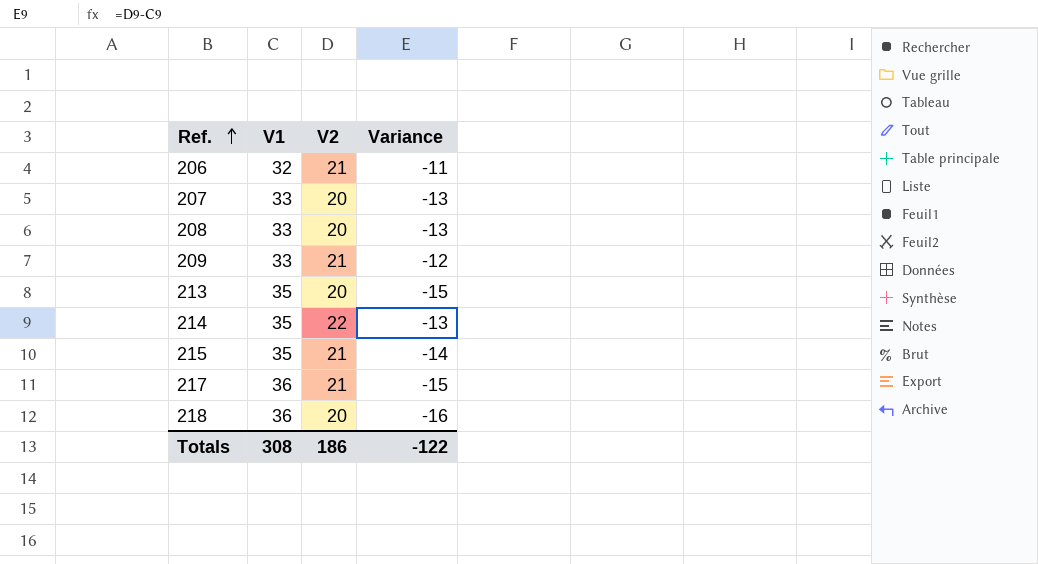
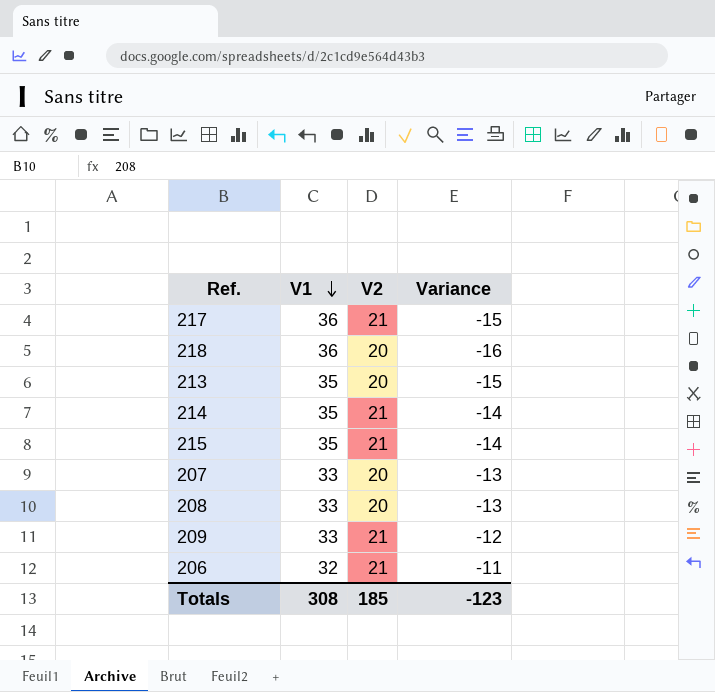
row order: Ref. ascending -> V1 descending
214 | V2: 22 -> 21
214 | Variance: -13 -> -14
Totals | V2: 186 -> 185
Totals | Variance: -122 -> -123

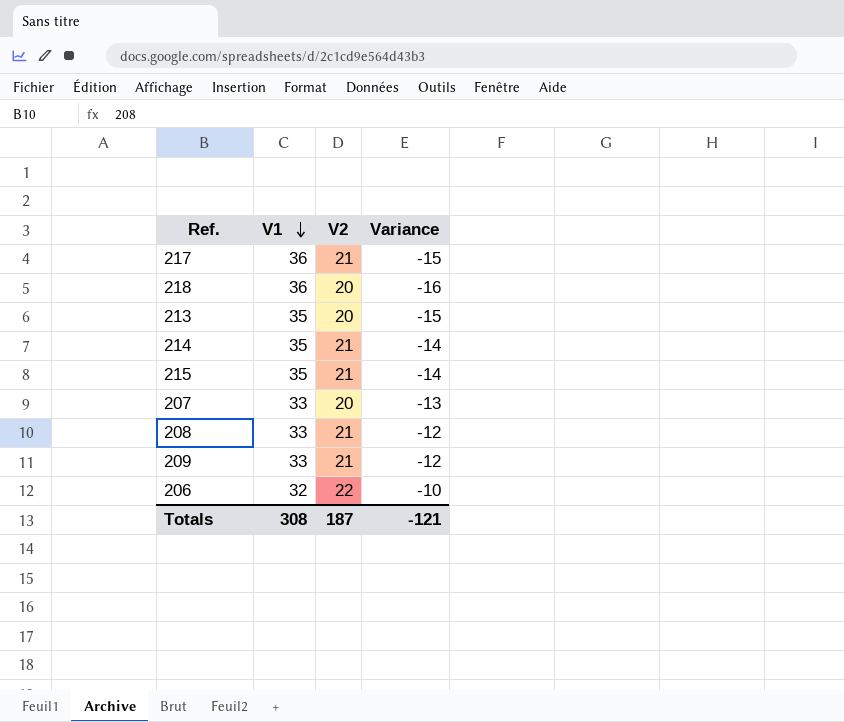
208 | V2: 20 -> 21
208 | Variance: -13 -> -12
206 | V2: 21 -> 22
206 | Variance: -11 -> -10
Totals | V2: 185 -> 187
Totals | Variance: -123 -> -121

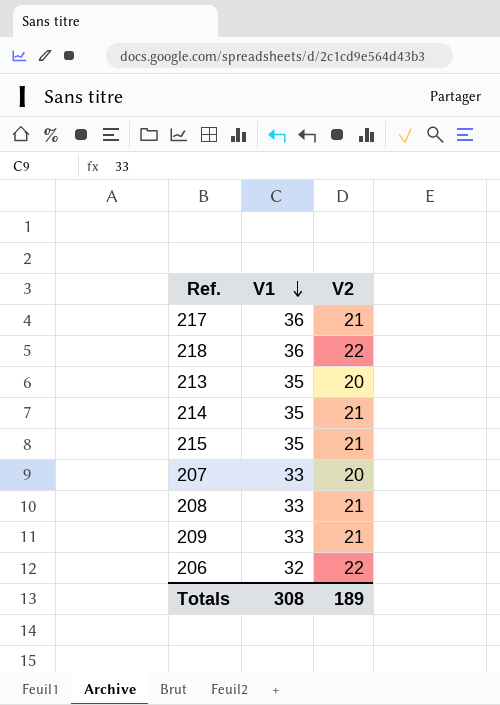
column Variance | formula: [V2] - [V1] -> none
218 | V2: 20 -> 22
Totals | V2: 187 -> 189

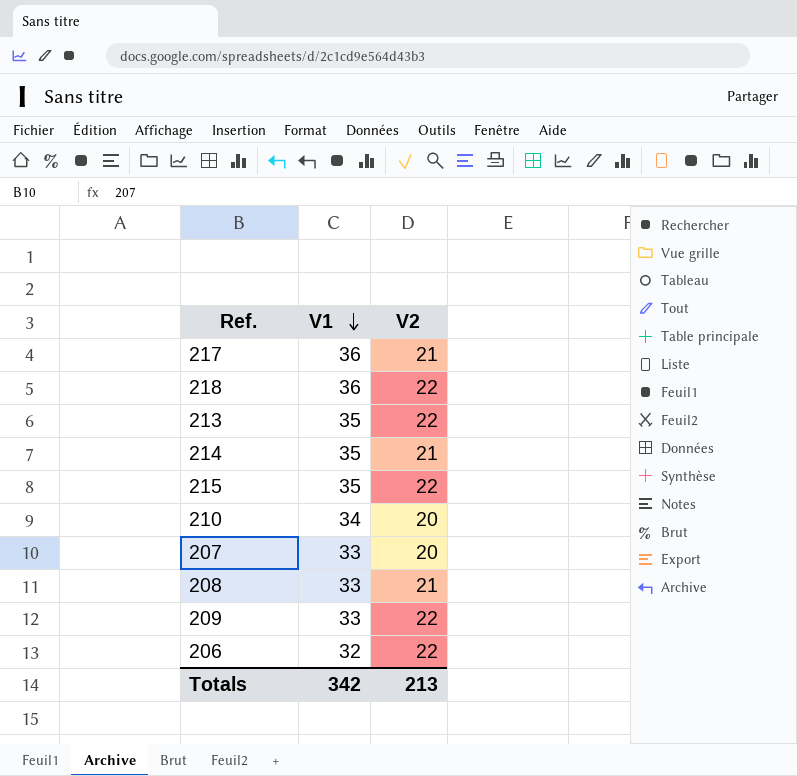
213 | V2: 20 -> 22
215 | V2: 21 -> 22
row 210: none -> 34 | 20
209 | V2: 21 -> 22
Totals | V1: 308 -> 342
Totals | V2: 189 -> 213

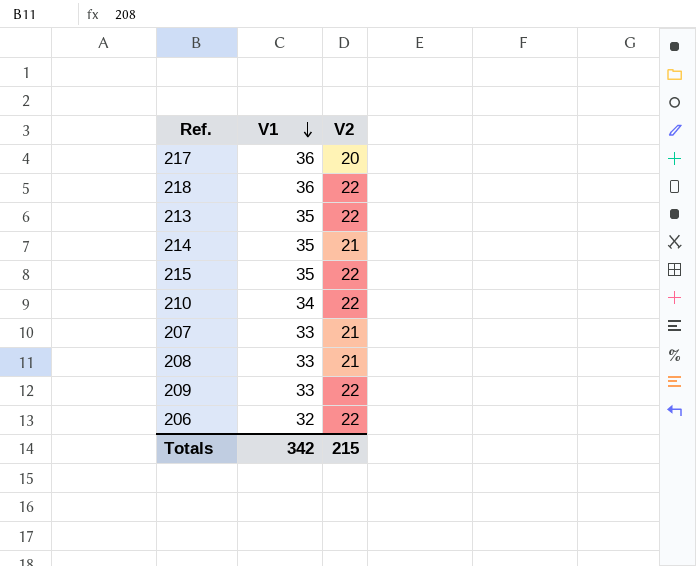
217 | V2: 21 -> 20
210 | V2: 20 -> 22
207 | V2: 20 -> 21
Totals | V2: 213 -> 215

